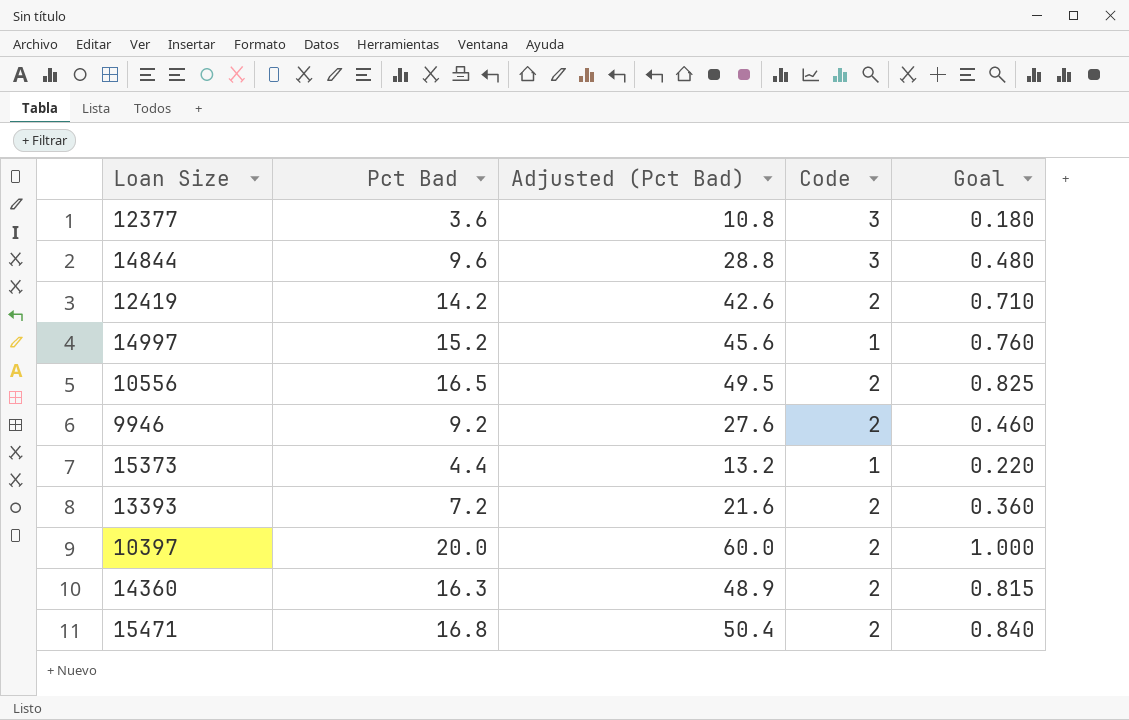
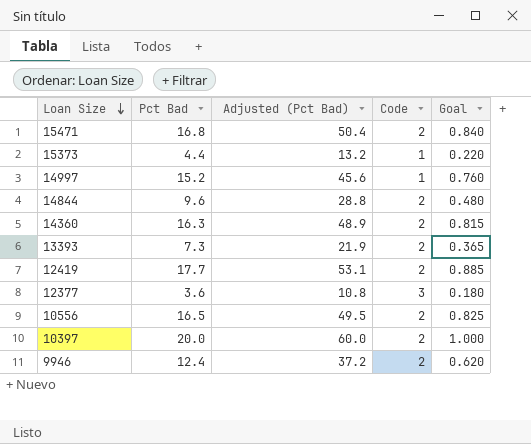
row order: none -> Loan Size descending
14844 | Code: 3 -> 2
13393 | Pct Bad: 7.2 -> 7.3
13393 | Adjusted (Pct Bad): 21.6 -> 21.9
13393 | Goal: 0.360 -> 0.365
12419 | Pct Bad: 14.2 -> 17.7
12419 | Adjusted (Pct Bad): 42.6 -> 53.1
12419 | Goal: 0.710 -> 0.885
9946 | Pct Bad: 9.2 -> 12.4
9946 | Adjusted (Pct Bad): 27.6 -> 37.2
9946 | Goal: 0.460 -> 0.620

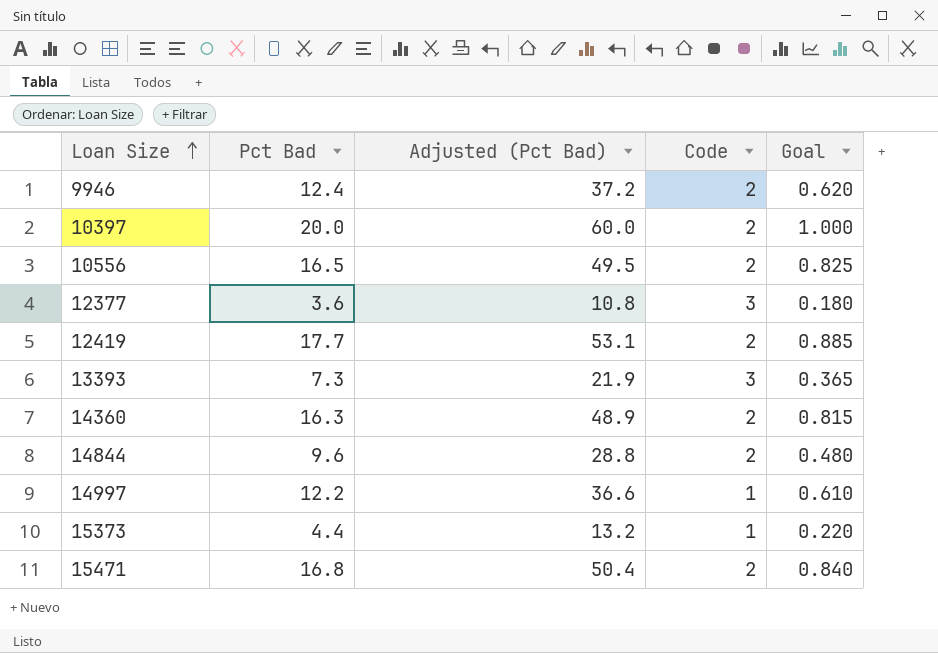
row order: Loan Size descending -> Loan Size ascending
13393 | Code: 2 -> 3
14997 | Pct Bad: 15.2 -> 12.2
14997 | Adjusted (Pct Bad): 45.6 -> 36.6
14997 | Goal: 0.760 -> 0.610

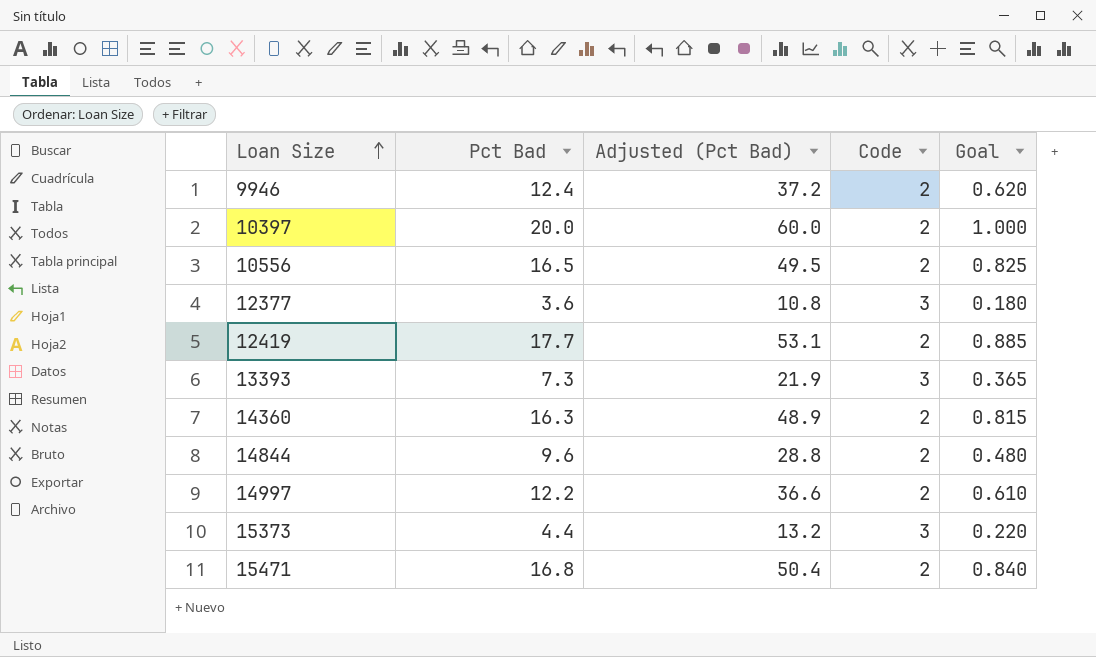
14997 | Code: 1 -> 2
15373 | Code: 1 -> 3

